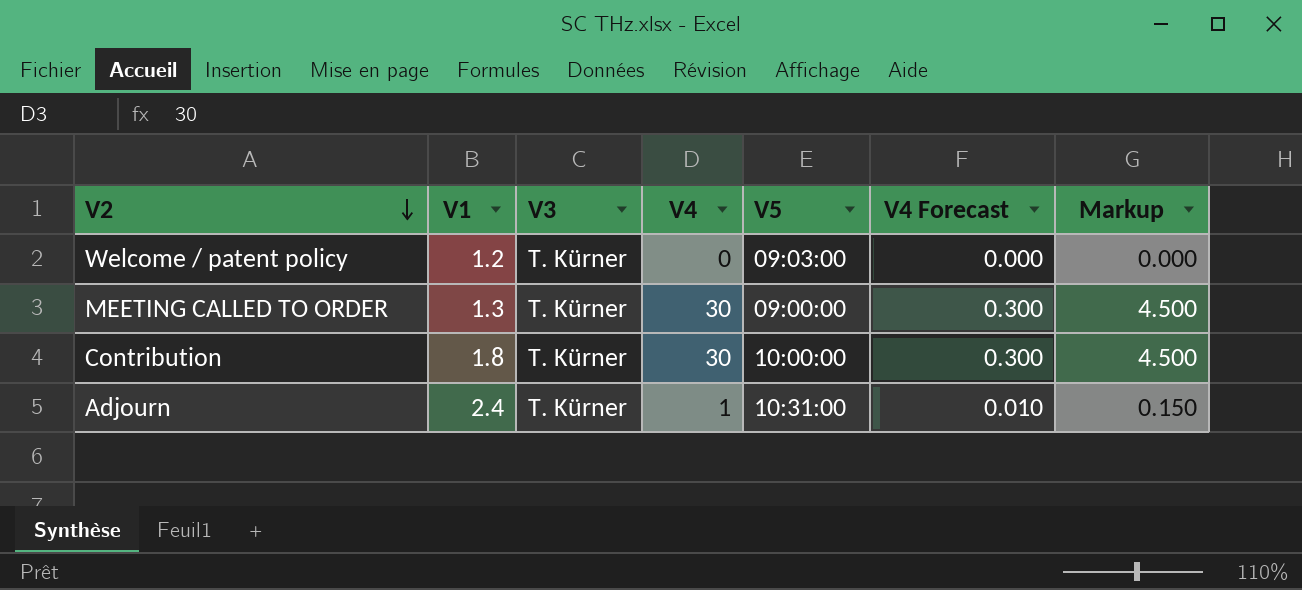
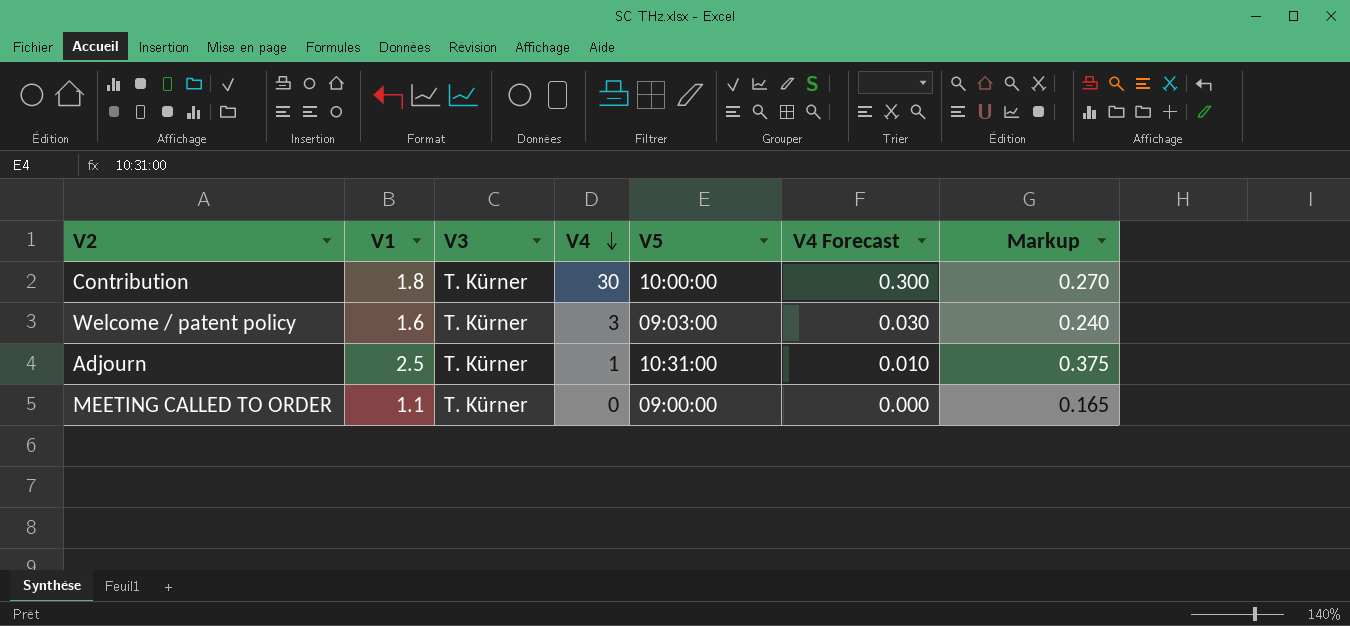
row order: V2 descending -> V4 descending
column Markup | formula: [V4] * 0.15 -> [V1] * 0.15
Welcome / patent policy | V1: 1.2 -> 1.6
Welcome / patent policy | V4: 0 -> 3
Welcome / patent policy | V4 Forecast: 0.000 -> 0.030
Adjourn | V1: 2.4 -> 2.5
MEETING CALLED TO ORDER | V1: 1.3 -> 1.1
MEETING CALLED TO ORDER | V4: 30 -> 0
MEETING CALLED TO ORDER | V4 Forecast: 0.300 -> 0.000

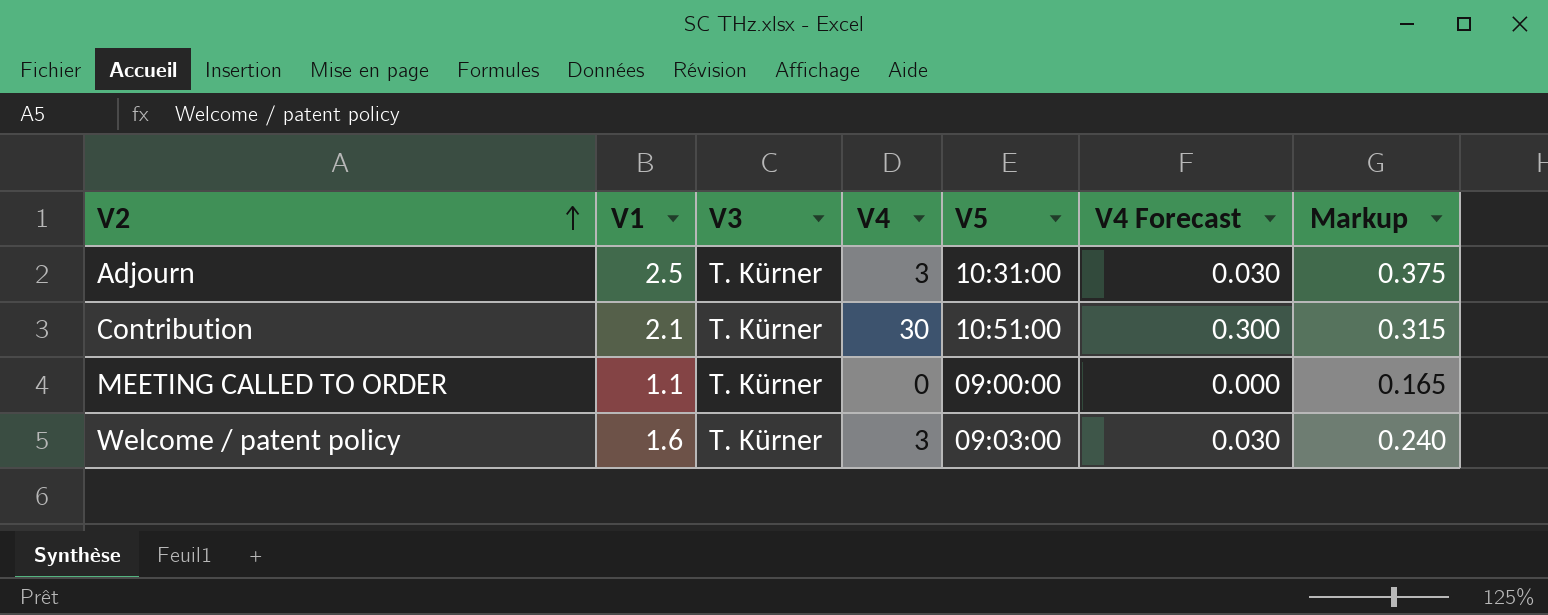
row order: V4 descending -> V2 ascending
Adjourn | V4: 1 -> 3
Adjourn | V4 Forecast: 0.010 -> 0.030
Contribution | V1: 1.8 -> 2.1
Contribution | V5: 10:00:00 -> 10:51:00
Contribution | Markup: 0.270 -> 0.315

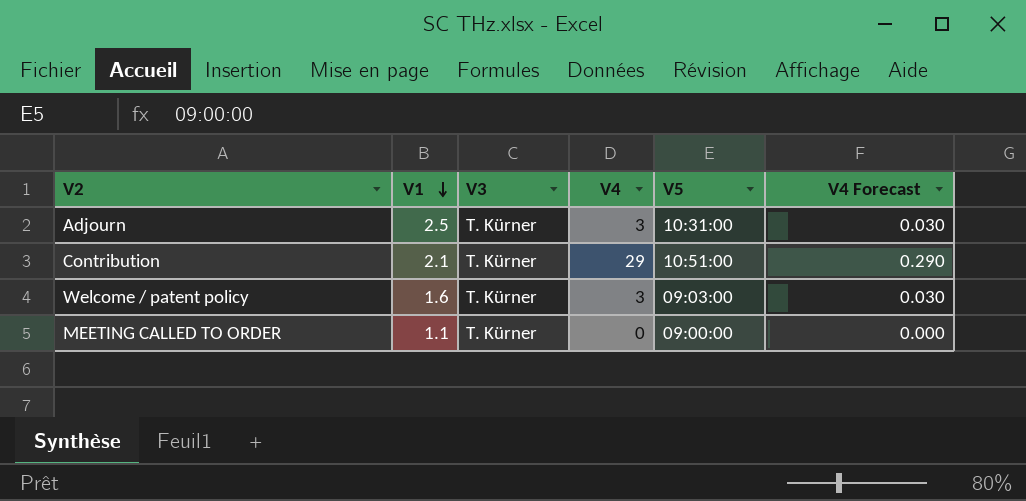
row order: V2 ascending -> V1 descending
column Markup | formula: [V1] * 0.15 -> none
Contribution | V4: 30 -> 29
Contribution | V4 Forecast: 0.300 -> 0.290

